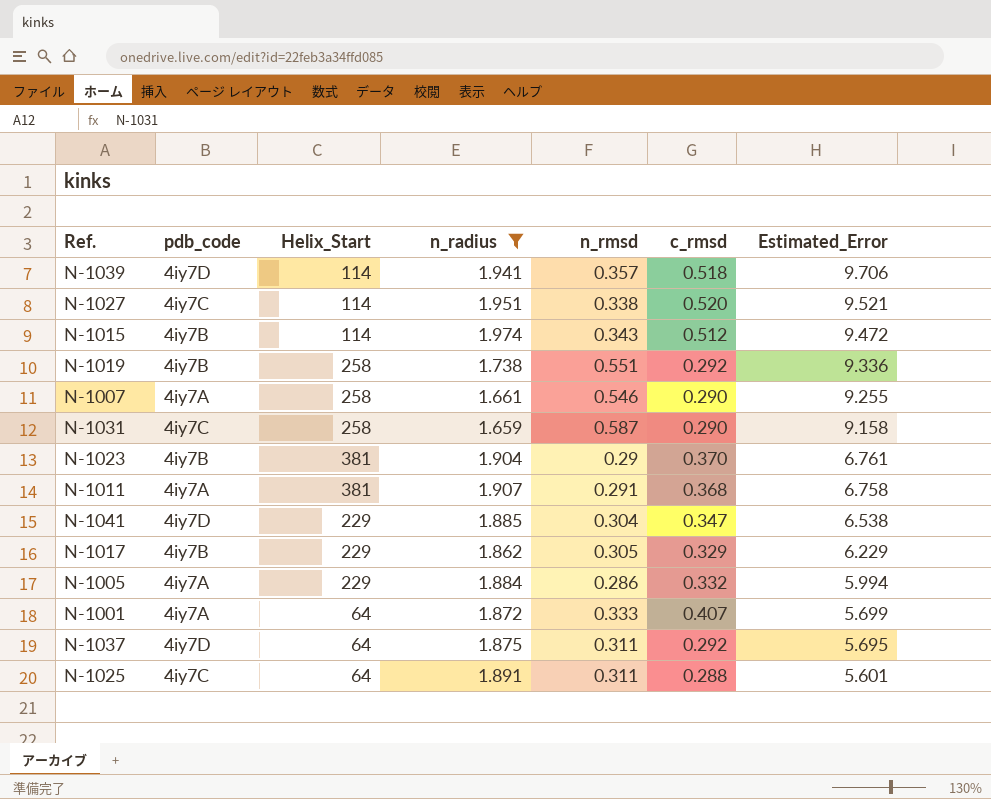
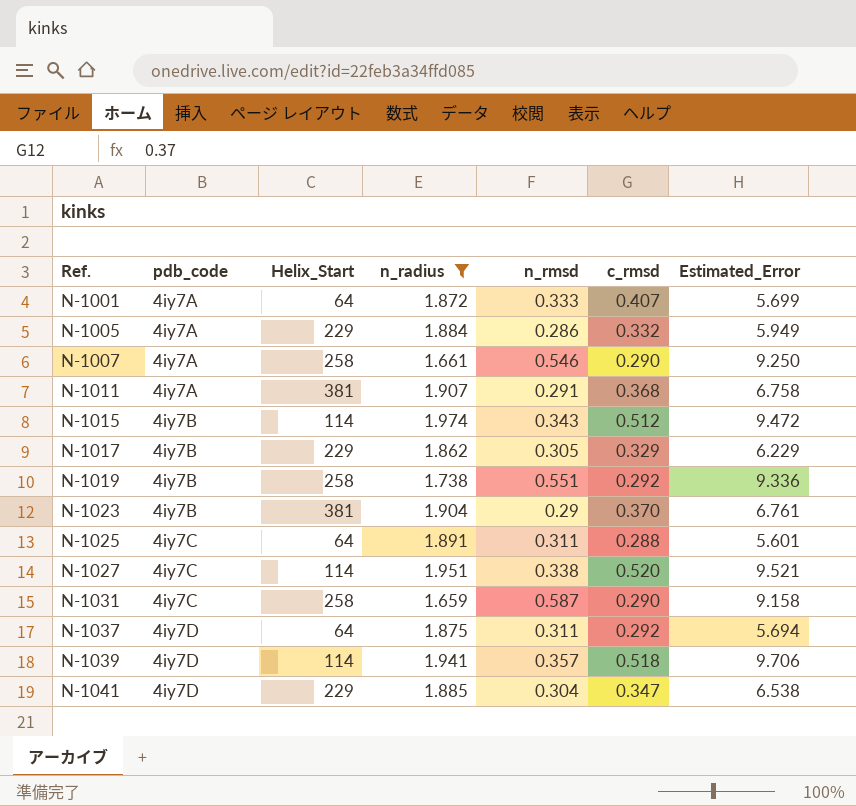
row order: Estimated_Error descending -> Ref. ascending
N-1005 | Estimated_Error: 5.994 -> 5.949
N-1007 | Estimated_Error: 9.255 -> 9.250
N-1037 | Estimated_Error: 5.695 -> 5.694

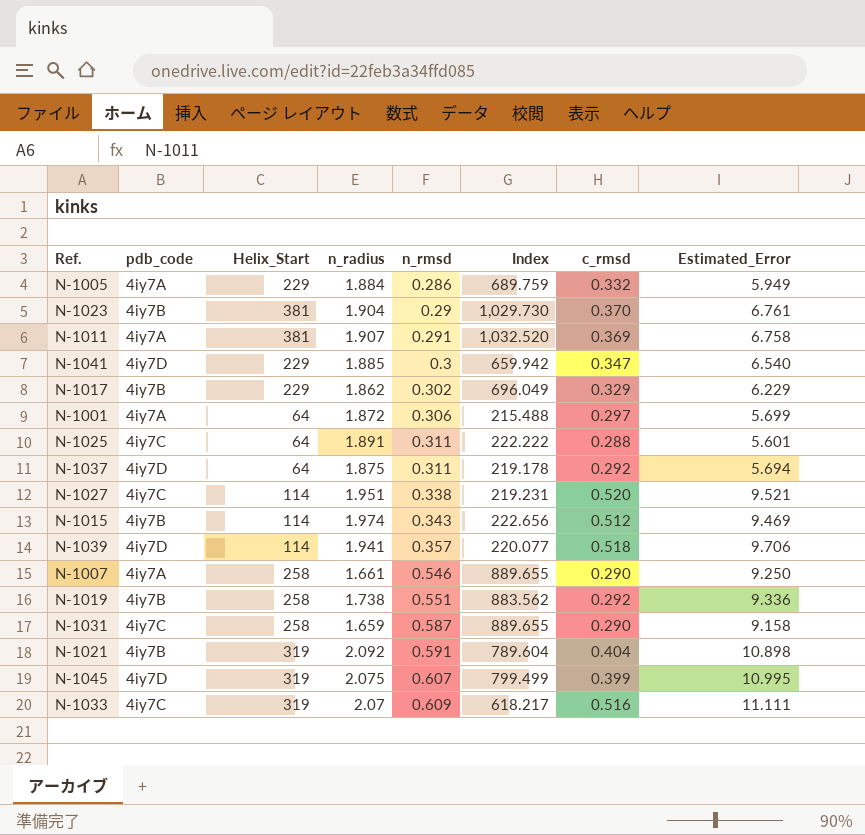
filter: n_radius <= 1.974 -> none
row order: Ref. ascending -> n_rmsd ascending
column Index | formula: none -> [Helix_Start] / [c_rmsd]
N-1011 | c_rmsd: 0.368 -> 0.369
N-1041 | n_rmsd: 0.304 -> 0.3
N-1041 | Estimated_Error: 6.538 -> 6.540
N-1017 | n_rmsd: 0.305 -> 0.302
N-1001 | n_rmsd: 0.333 -> 0.306
N-1001 | c_rmsd: 0.407 -> 0.297
N-1015 | Estimated_Error: 9.472 -> 9.469

